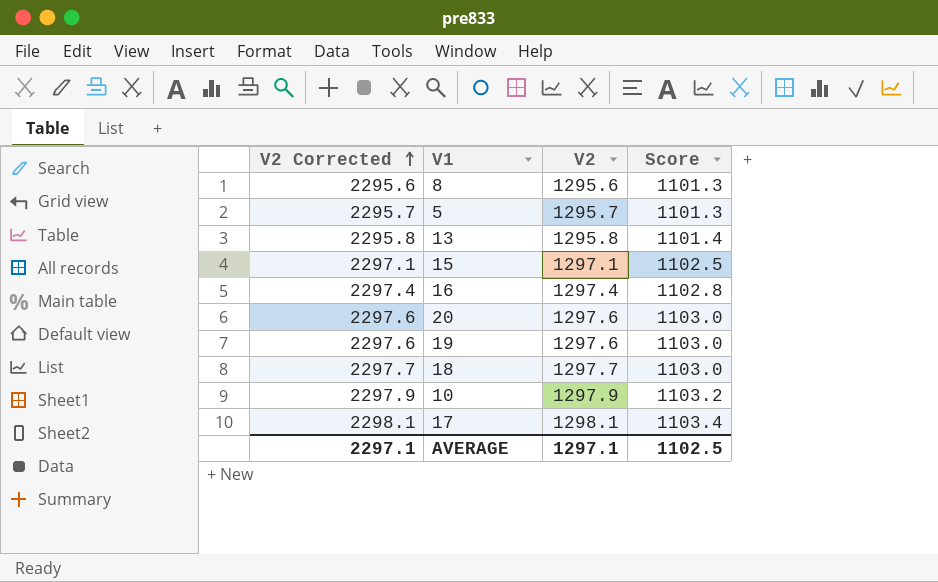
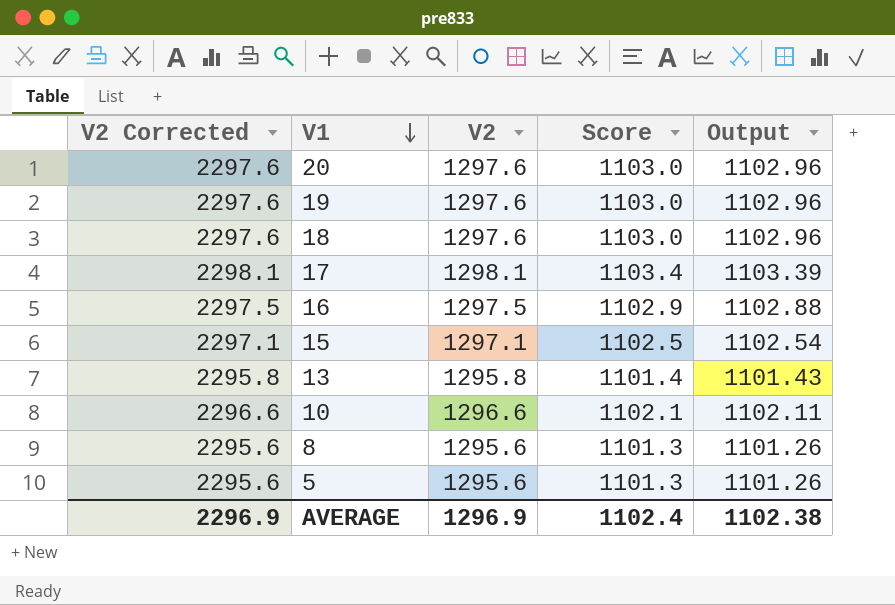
row order: V2 Corrected ascending -> V1 descending
column Output | formula: none -> [V2] * 0.85
18 | V2 Corrected: 2297.7 -> 2297.6
18 | V2: 1297.7 -> 1297.6
16 | V2 Corrected: 2297.4 -> 2297.5
16 | V2: 1297.4 -> 1297.5
16 | Score: 1102.8 -> 1102.9
10 | V2 Corrected: 2297.9 -> 2296.6
10 | V2: 1297.9 -> 1296.6
10 | Score: 1103.2 -> 1102.1
5 | V2 Corrected: 2295.7 -> 2295.6
5 | V2: 1295.7 -> 1295.6
AVERAGE | V2 Corrected: 2297.1 -> 2296.9
AVERAGE | V2: 1297.1 -> 1296.9
AVERAGE | Score: 1102.5 -> 1102.4

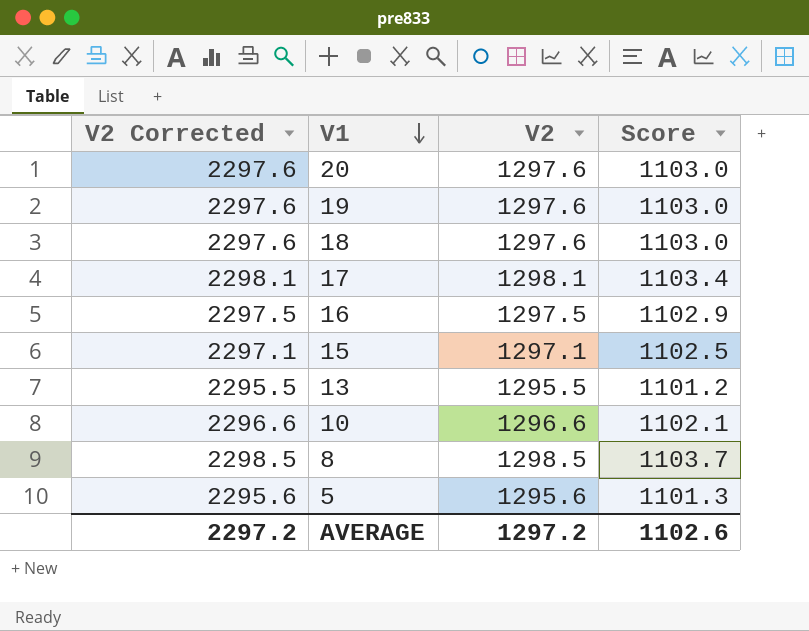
column Output | formula: [V2] * 0.85 -> none
13 | V2 Corrected: 2295.8 -> 2295.5
13 | V2: 1295.8 -> 1295.5
13 | Score: 1101.4 -> 1101.2
8 | V2 Corrected: 2295.6 -> 2298.5
8 | V2: 1295.6 -> 1298.5
8 | Score: 1101.3 -> 1103.7
AVERAGE | V2 Corrected: 2296.9 -> 2297.2
AVERAGE | V2: 1296.9 -> 1297.2
AVERAGE | Score: 1102.4 -> 1102.6

